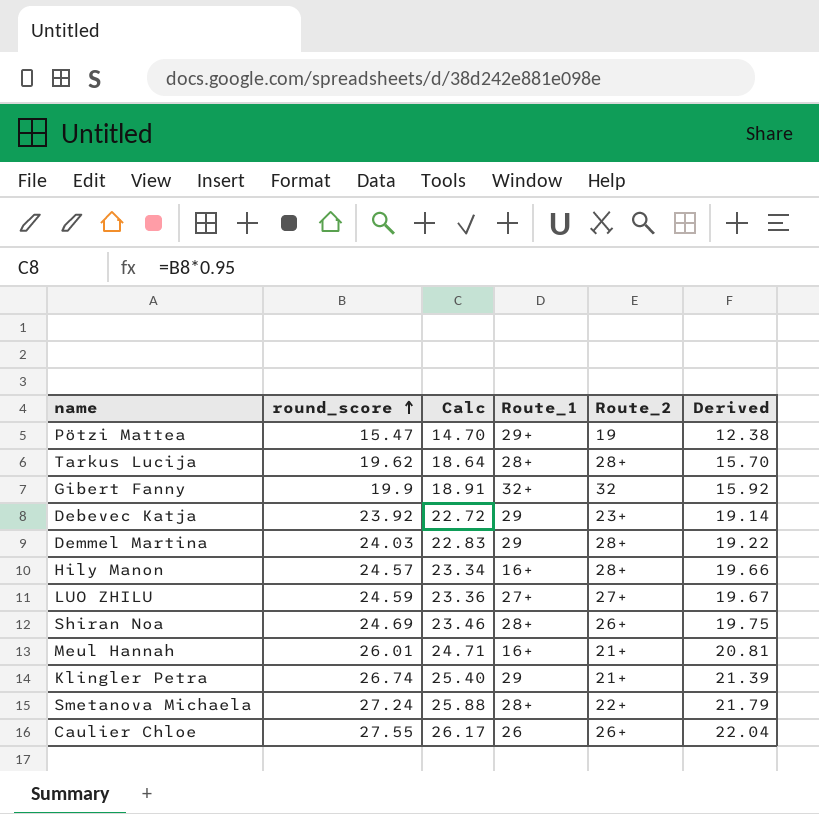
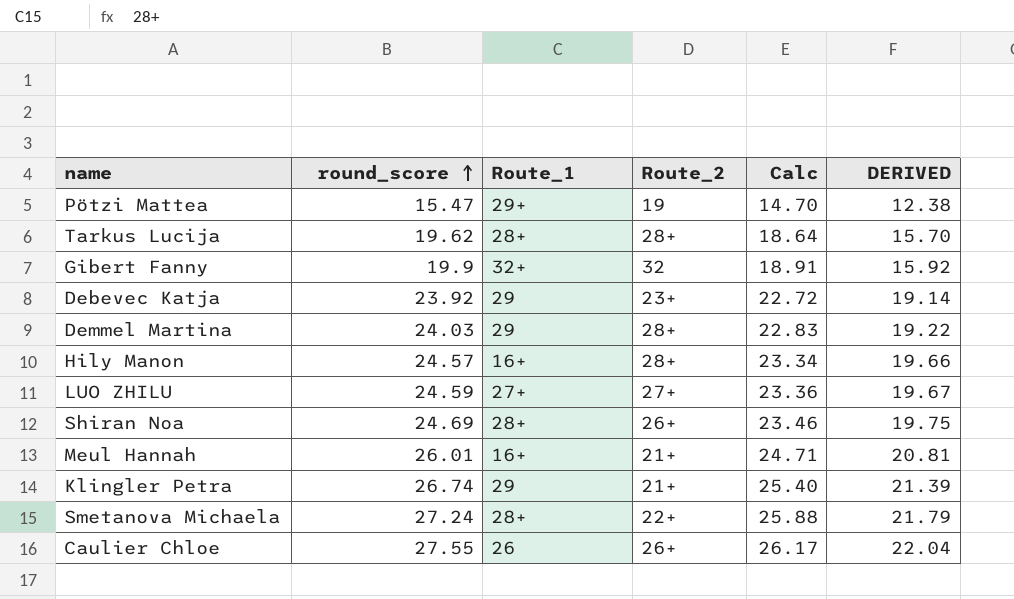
column Calc | position: 3 -> 5
column name: Derived -> DERIVED

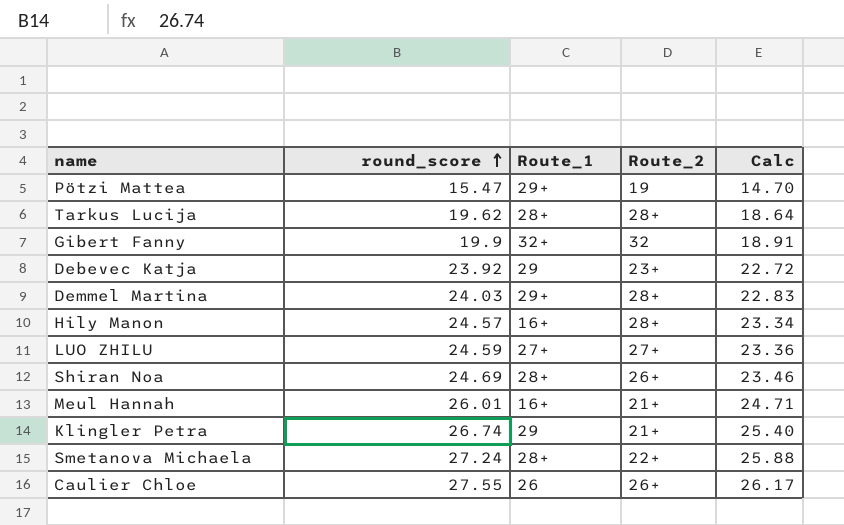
column DERIVED | formula: [round_score] * 0.8 -> none
Demmel Martina | Route_1: 29 -> 29+

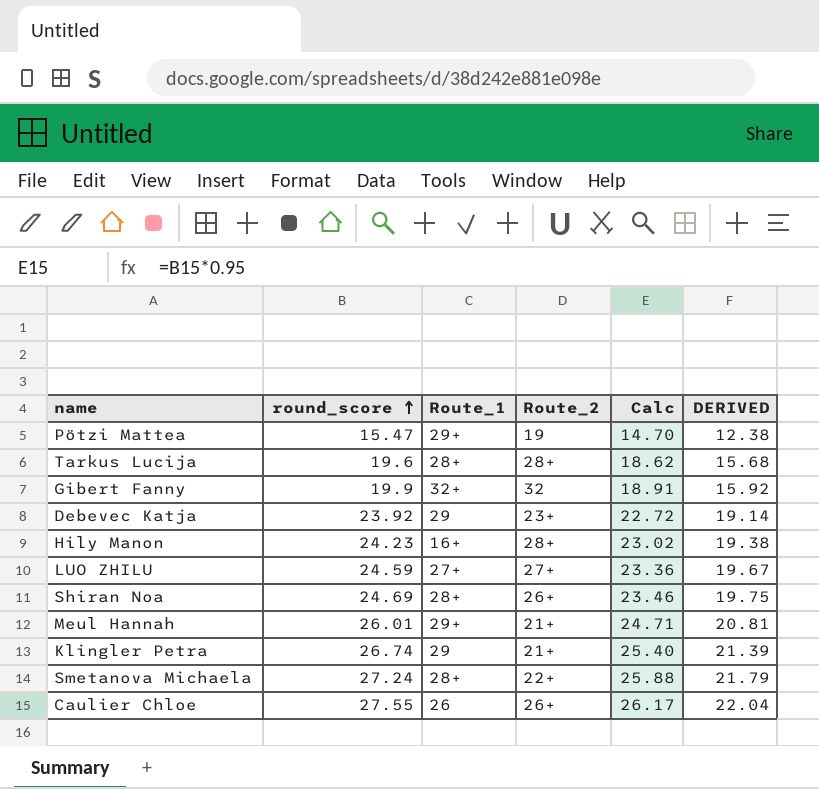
column DERIVED | formula: none -> [round_score] * 0.8
row Demmel Martina: 24.03 | 29+ | 28+ | 22.83 -> none
Tarkus Lucija | round_score: 19.62 -> 19.6
Tarkus Lucija | Calc: 18.64 -> 18.62
Hily Manon | round_score: 24.57 -> 24.23
Hily Manon | Calc: 23.34 -> 23.02
Meul Hannah | Route_1: 16+ -> 29+

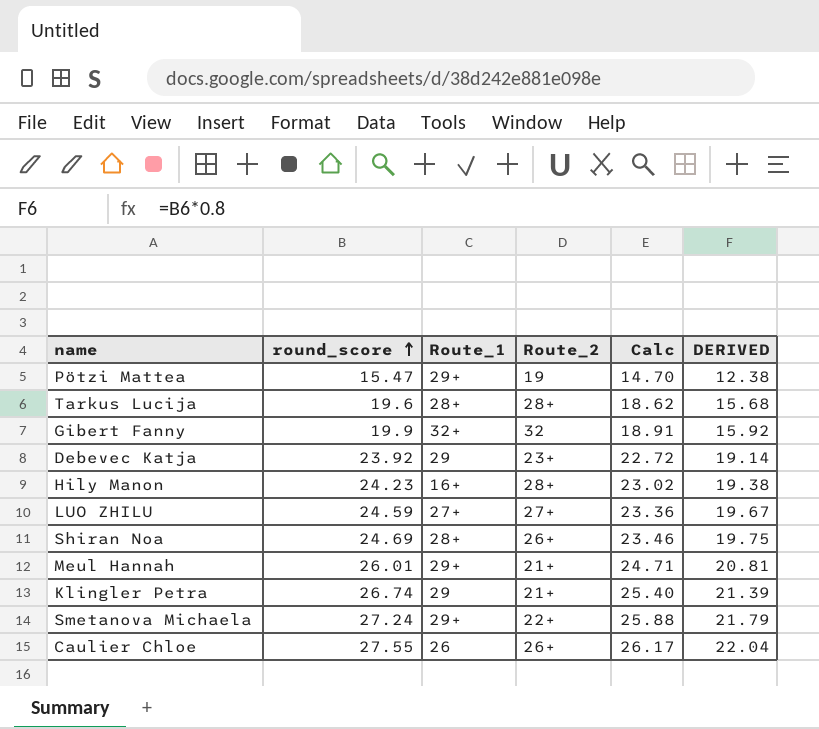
Smetanova Michaela | Route_1: 28+ -> 29+

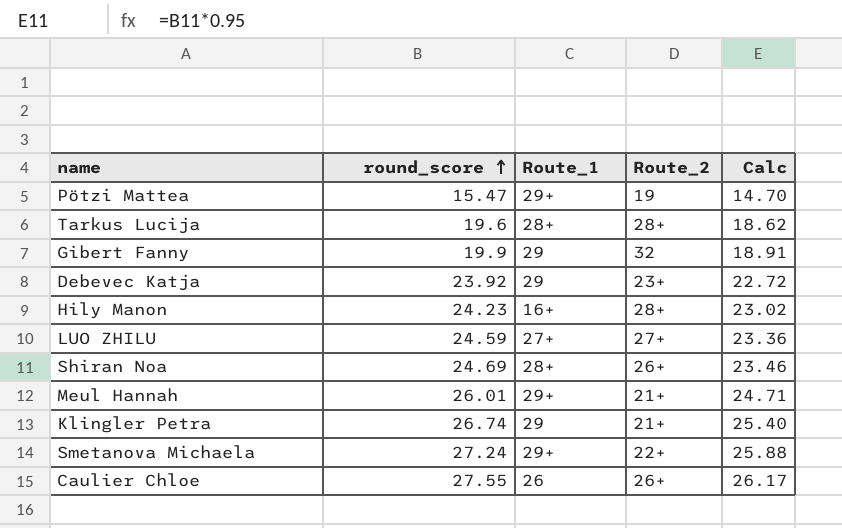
column DERIVED | formula: [round_score] * 0.8 -> none
Gibert Fanny | Route_1: 32+ -> 29

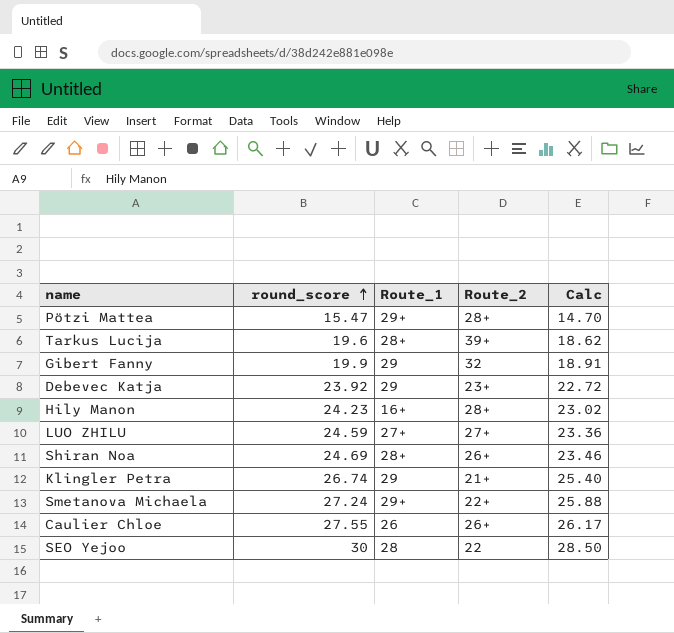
row Meul Hannah: 26.01 | 29+ | 21+ | 24.71 -> none
Pötzi Mattea | Route_2: 19 -> 28+
Tarkus Lucija | Route_2: 28+ -> 39+
row SEO Yejoo: none -> 30 | 28 | 22 | 28.50

